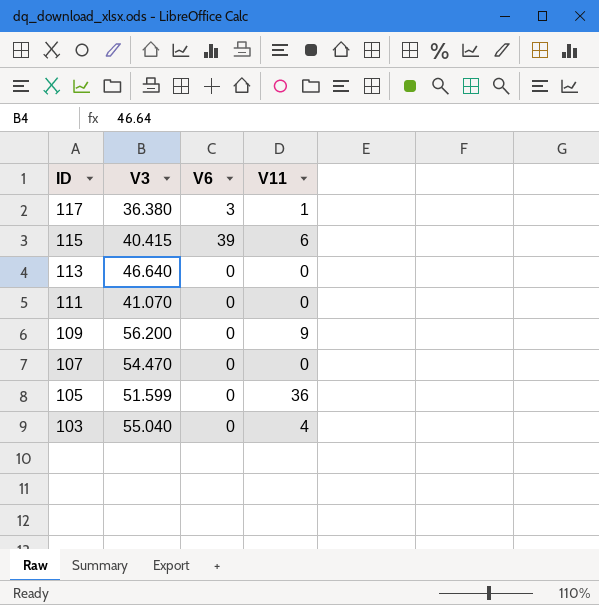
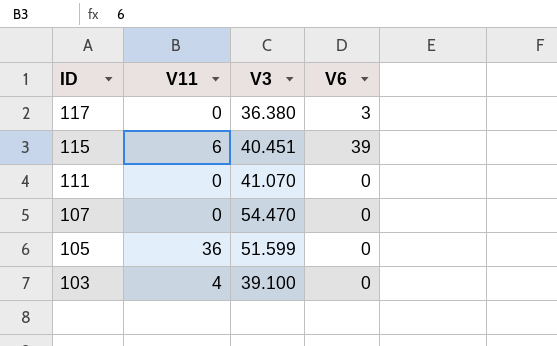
column V11 | position: 4 -> 2
row 113: 46.640 | 0 | 0 -> none
row 109: 56.200 | 0 | 9 -> none
117 | V11: 1 -> 0
115 | V3: 40.415 -> 40.451
103 | V3: 55.040 -> 39.100

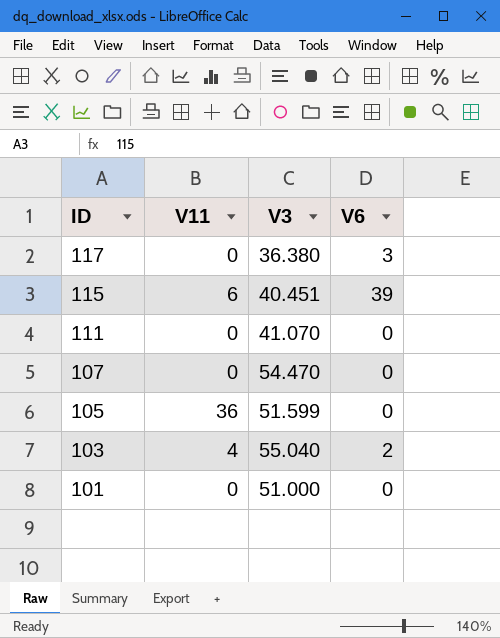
103 | V3: 39.100 -> 55.040
103 | V6: 0 -> 2
row 101: none -> 0 | 51.000 | 0

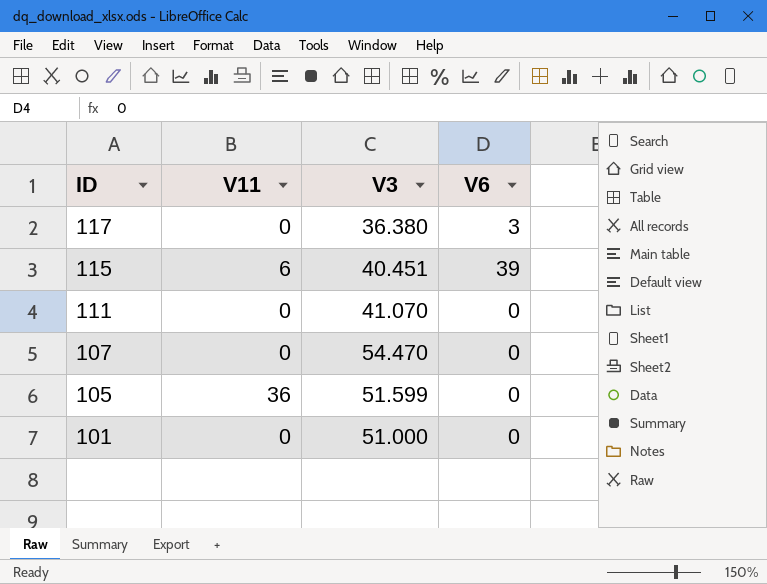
row 103: 4 | 55.040 | 2 -> none

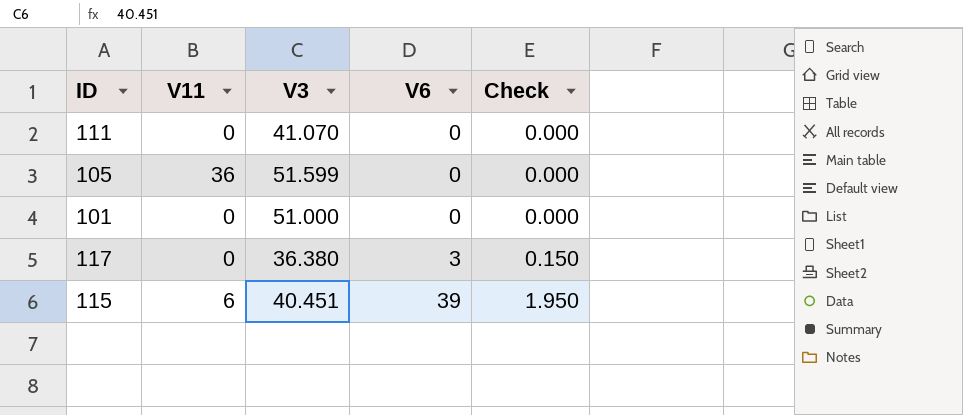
row order: ID descending -> V6 ascending
column Check | formula: none -> [V6] * 0.05
row 107: 0 | 54.470 | 0 -> none

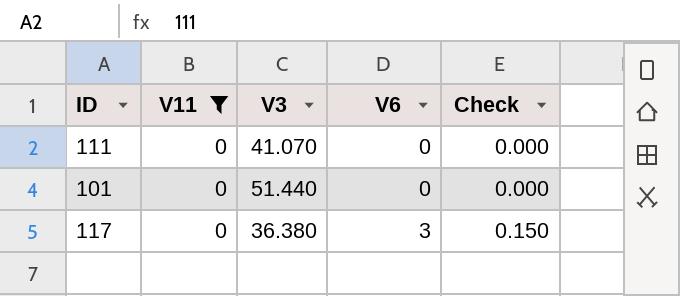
filter: none -> V11 = 0
101 | V3: 51.000 -> 51.440

